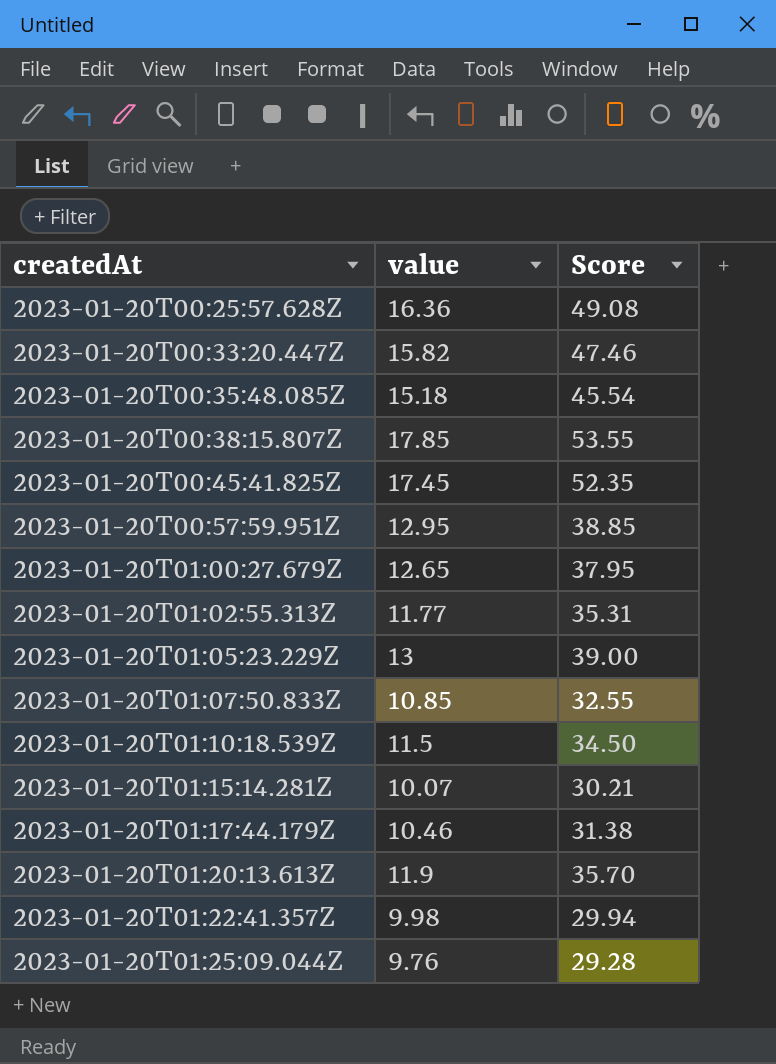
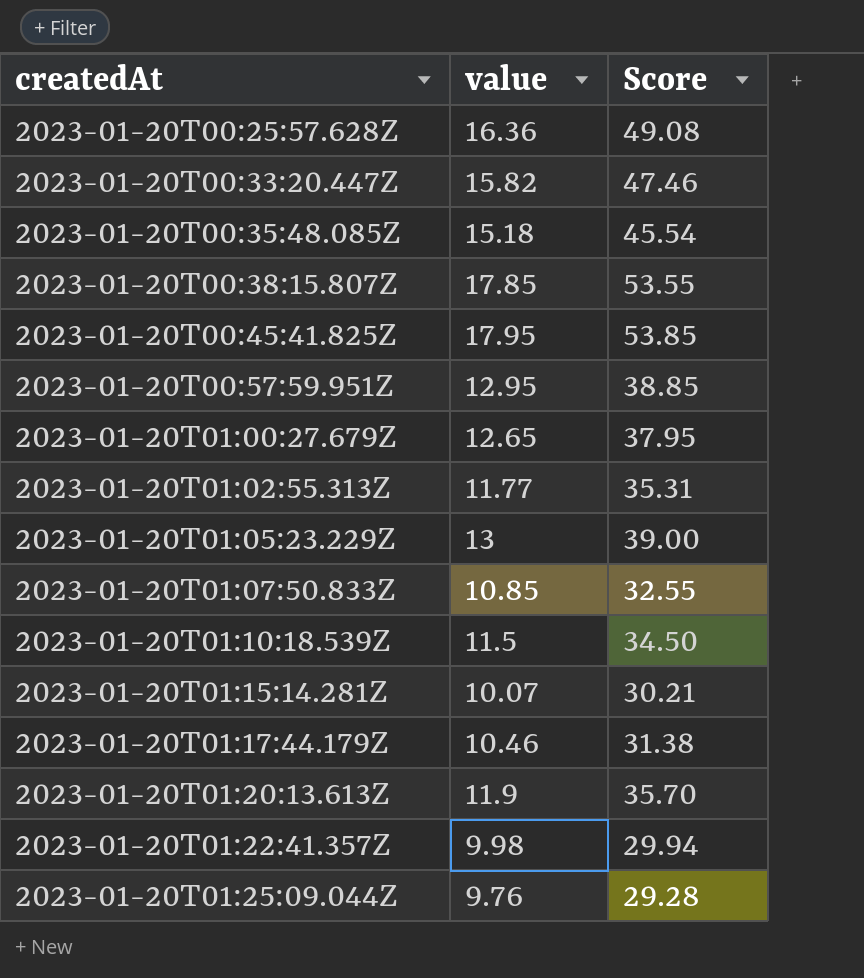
2023-01-20T00:45:41.825Z | value: 17.45 -> 17.95
2023-01-20T00:45:41.825Z | Score: 52.35 -> 53.85

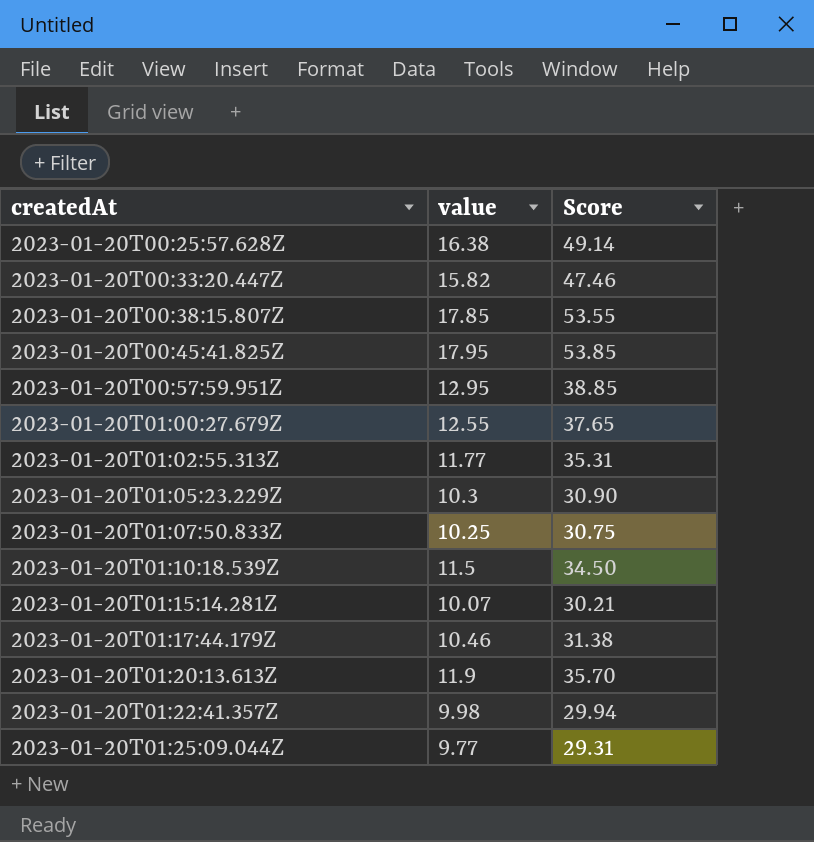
row 2023-01-20T00:35:48.085Z: 15.18 | 45.54 -> none
2023-01-20T00:25:57.628Z | value: 16.36 -> 16.38
2023-01-20T00:25:57.628Z | Score: 49.08 -> 49.14
2023-01-20T01:00:27.679Z | value: 12.65 -> 12.55
2023-01-20T01:00:27.679Z | Score: 37.95 -> 37.65
2023-01-20T01:05:23.229Z | value: 13 -> 10.3
2023-01-20T01:05:23.229Z | Score: 39.00 -> 30.90
2023-01-20T01:07:50.833Z | value: 10.85 -> 10.25
2023-01-20T01:07:50.833Z | Score: 32.55 -> 30.75
2023-01-20T01:25:09.044Z | value: 9.76 -> 9.77
2023-01-20T01:25:09.044Z | Score: 29.28 -> 29.31

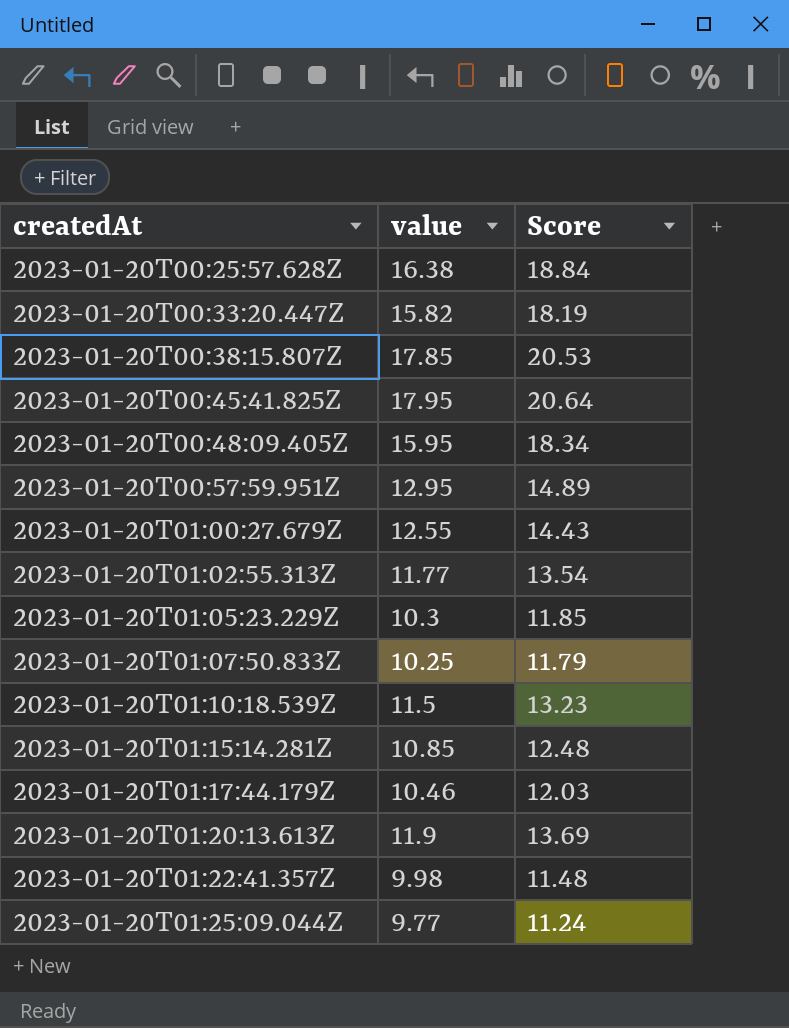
column Score | formula: [value] * 3 -> [value] * 1.15
row 2023-01-20T00:48:09.405Z: none -> 15.95 | 18.34
2023-01-20T01:15:14.281Z | value: 10.07 -> 10.85

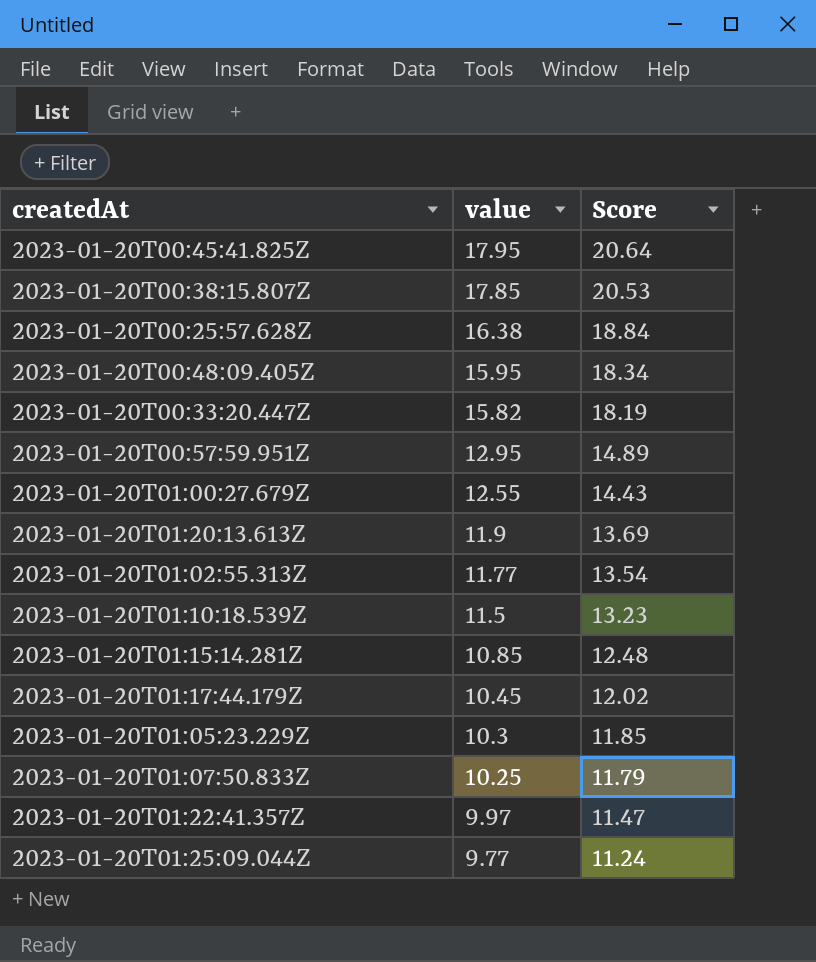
row order: createdAt ascending -> value descending
2023-01-20T01:17:44.179Z | value: 10.46 -> 10.45
2023-01-20T01:17:44.179Z | Score: 12.03 -> 12.02
2023-01-20T01:22:41.357Z | value: 9.98 -> 9.97
2023-01-20T01:22:41.357Z | Score: 11.48 -> 11.47

